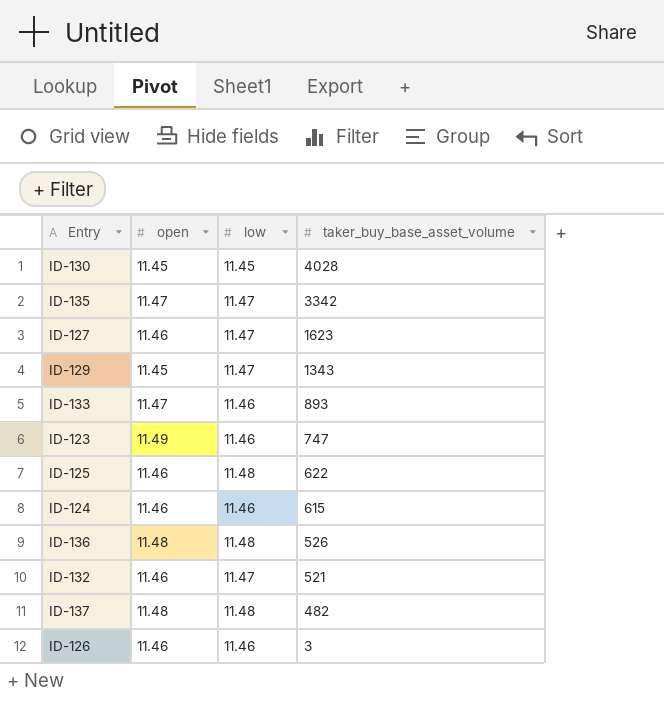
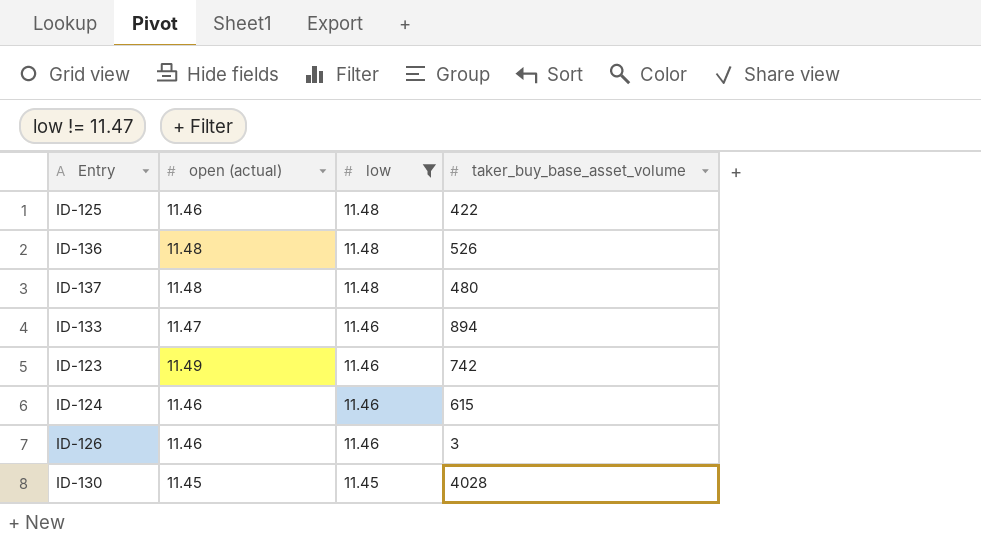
filter: none -> low != 11.47
row order: taker_buy_base_asset_volume descending -> low descending
column name: open -> open (actual)
ID-125 | taker_buy_base_asset_volume: 622 -> 422
ID-137 | taker_buy_base_asset_volume: 482 -> 480
ID-133 | taker_buy_base_asset_volume: 893 -> 894
ID-123 | taker_buy_base_asset_volume: 747 -> 742

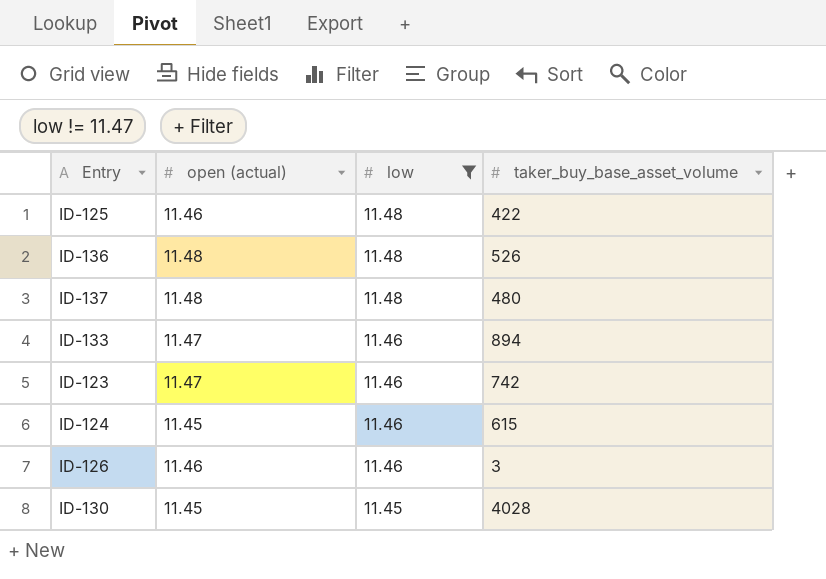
ID-123 | open (actual): 11.49 -> 11.47
ID-124 | open (actual): 11.46 -> 11.45

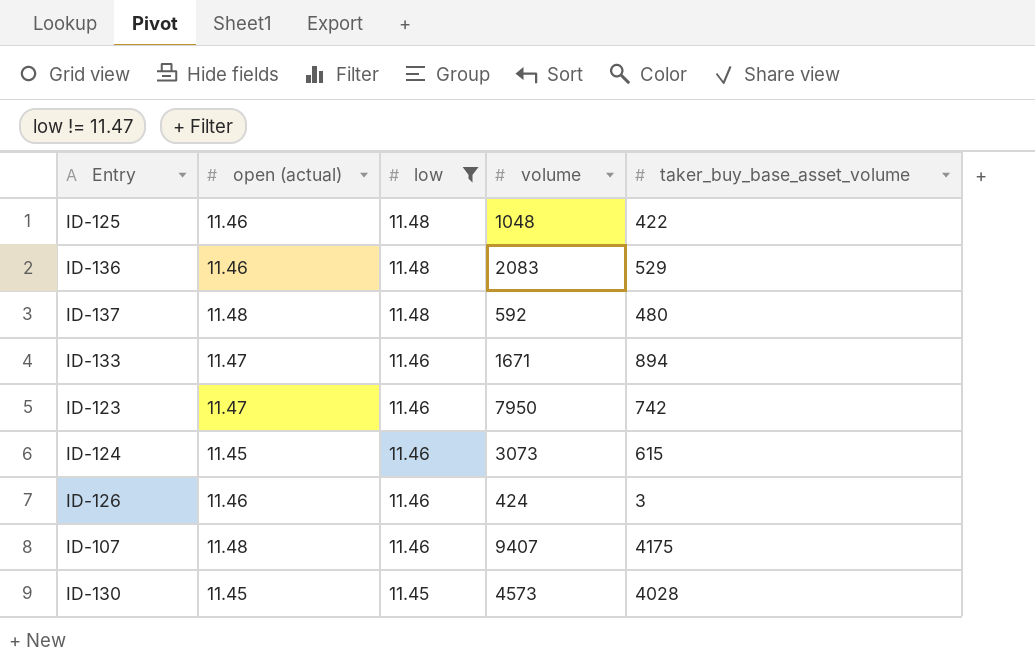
column volume | position: none -> 4
ID-136 | open (actual): 11.48 -> 11.46
ID-136 | taker_buy_base_asset_volume: 526 -> 529
row ID-107: none -> 11.48 | 11.46 | 9407 | 4175

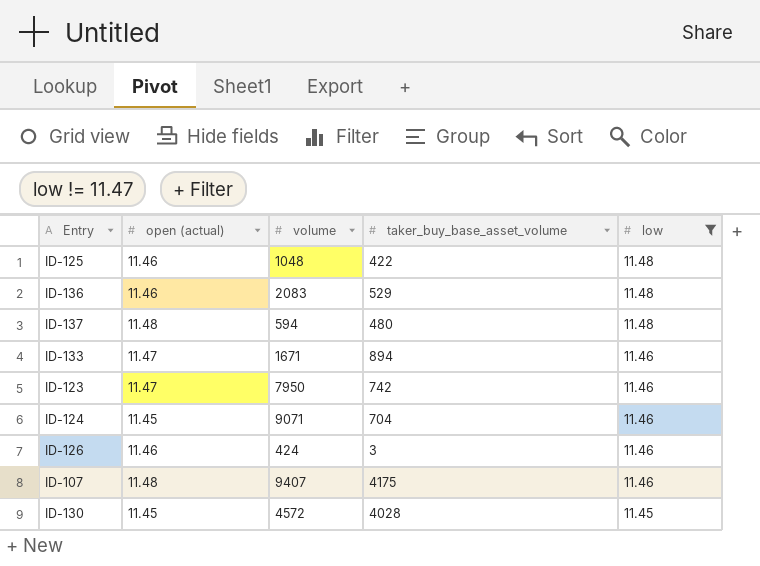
column low | position: 3 -> 5
ID-137 | volume: 592 -> 594
ID-124 | volume: 3073 -> 9071
ID-124 | taker_buy_base_asset_volume: 615 -> 704
ID-130 | volume: 4573 -> 4572

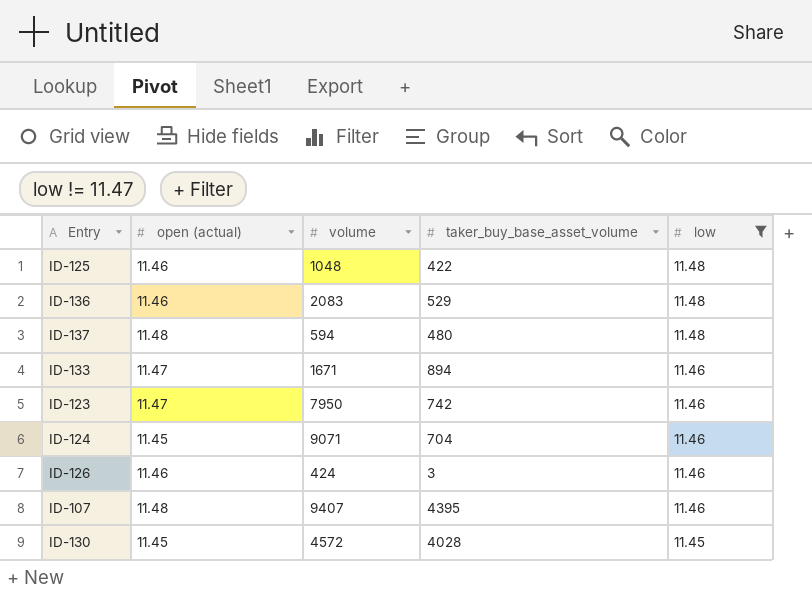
ID-107 | taker_buy_base_asset_volume: 4175 -> 4395

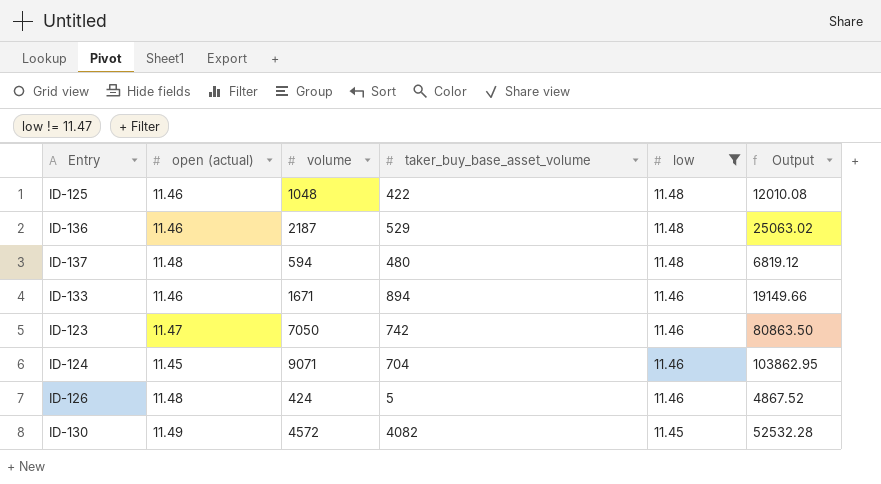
column Output | formula: none -> [open (actual)] * [volume]
row ID-107: 11.48 | 9407 | 4395 | 11.46 -> none
ID-136 | volume: 2083 -> 2187
ID-133 | open (actual): 11.47 -> 11.46
ID-123 | volume: 7950 -> 7050
ID-126 | open (actual): 11.46 -> 11.48
ID-126 | taker_buy_base_asset_volume: 3 -> 5
ID-130 | open (actual): 11.45 -> 11.49
ID-130 | taker_buy_base_asset_volume: 4028 -> 4082

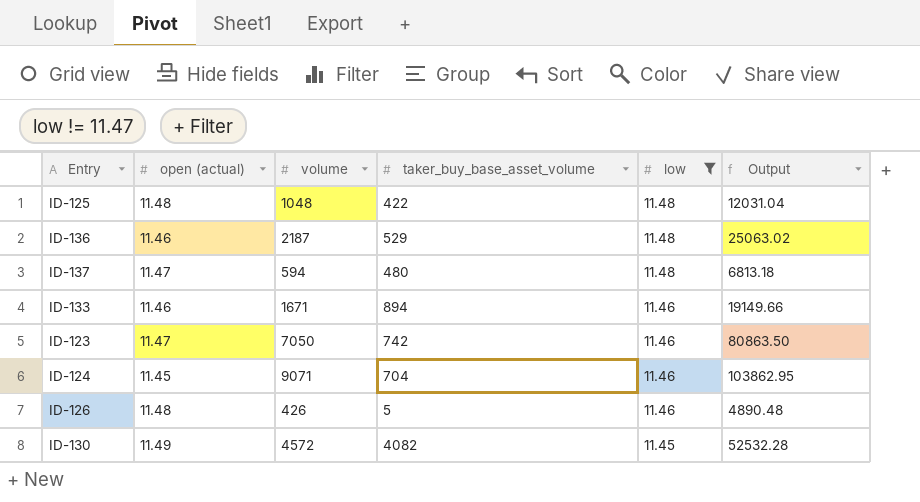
ID-125 | open (actual): 11.46 -> 11.48
ID-125 | Output: 12010.08 -> 12031.04
ID-137 | open (actual): 11.48 -> 11.47
ID-137 | Output: 6819.12 -> 6813.18
ID-126 | volume: 424 -> 426
ID-126 | Output: 4867.52 -> 4890.48

